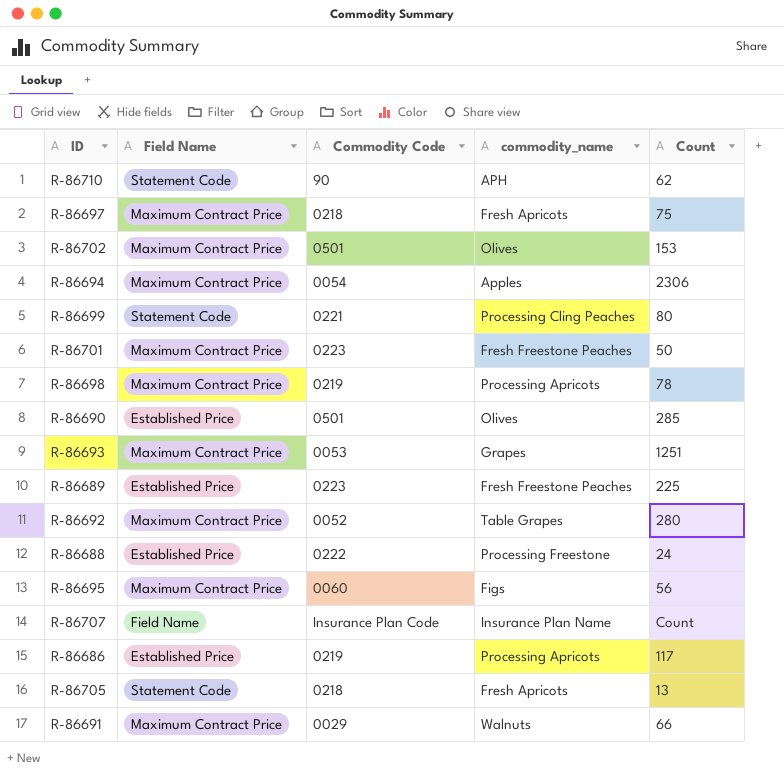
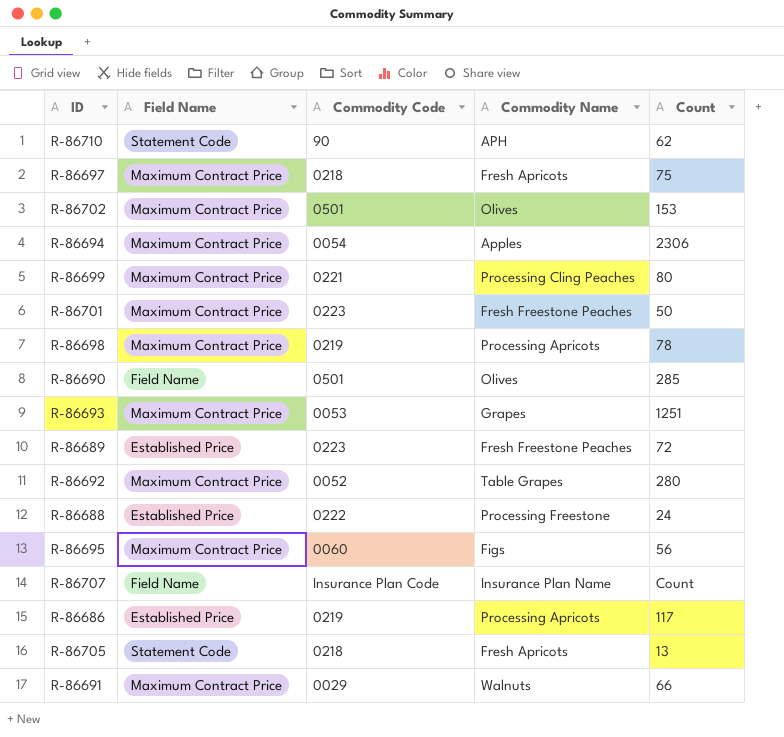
column name: commodity_name -> Commodity Name
R-86699 | Field Name: Statement Code -> Maximum Contract Price
R-86690 | Field Name: Established Price -> Field Name
R-86689 | Count: 225 -> 72

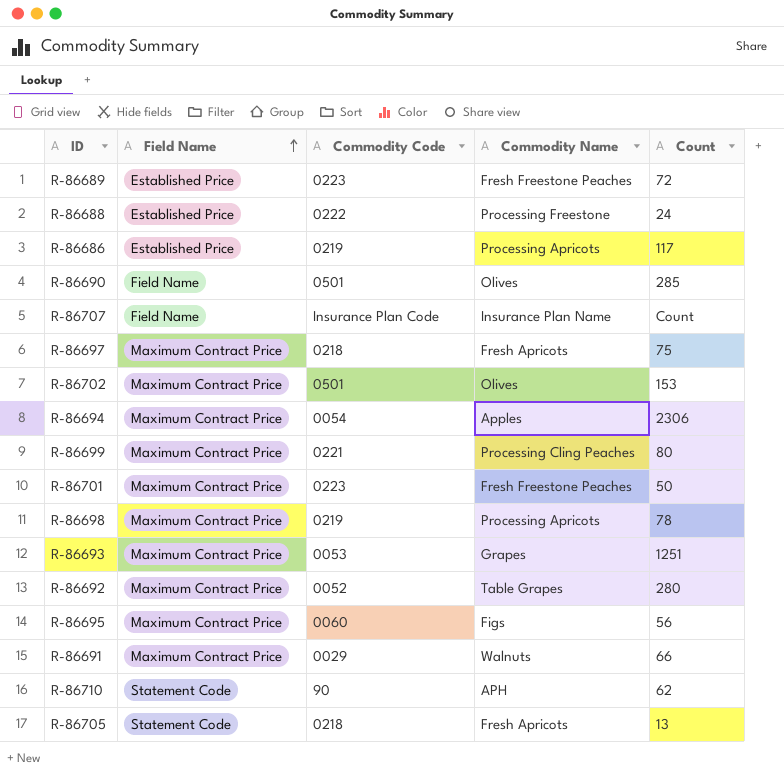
row order: none -> Field Name ascending

